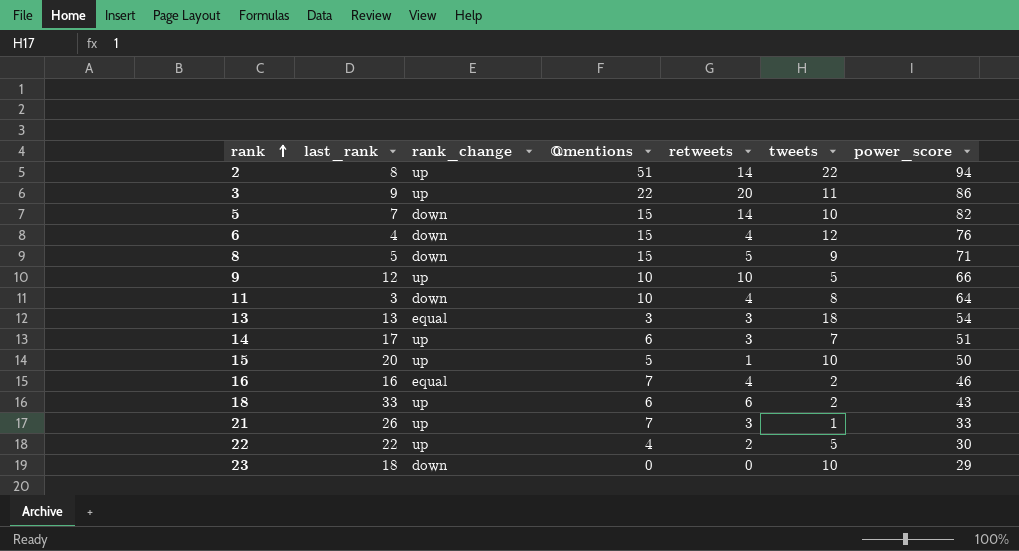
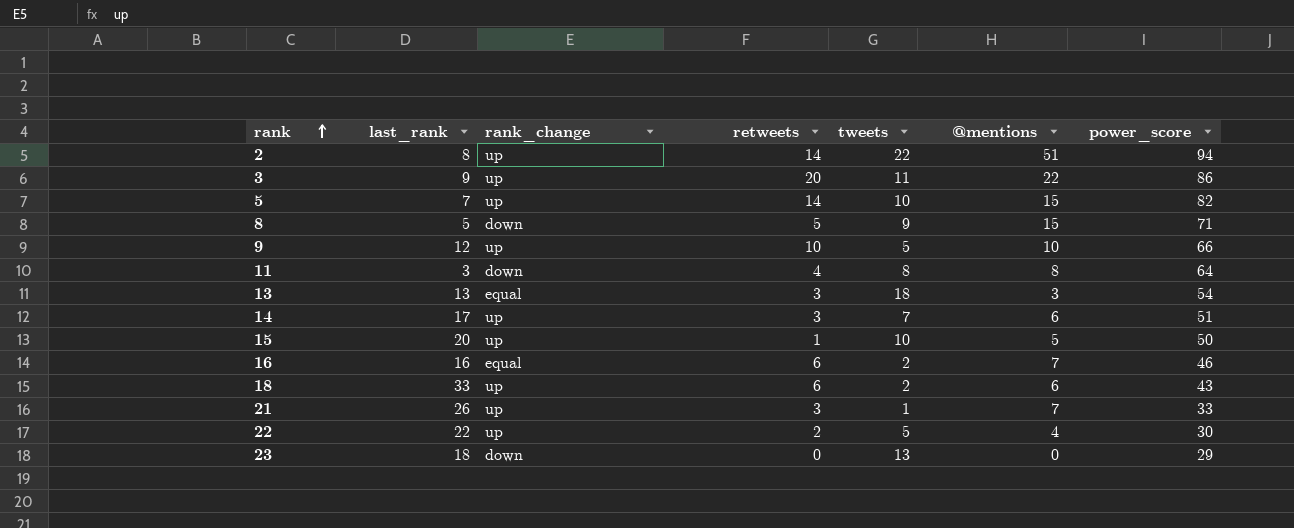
column @mentions | position: 4 -> 6
row 6: 4 | down | 15 | 4 | 12 | 76 -> none
5 | rank_change: down -> up
11 | @mentions: 10 -> 8
16 | retweets: 4 -> 6
23 | tweets: 10 -> 13

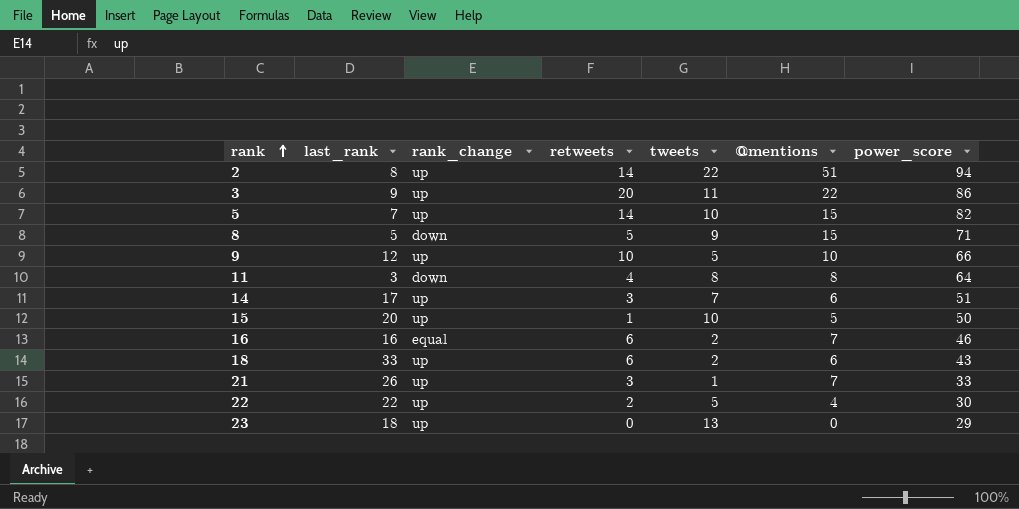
row 13: 13 | equal | 3 | 18 | 3 | 54 -> none
23 | rank_change: down -> up

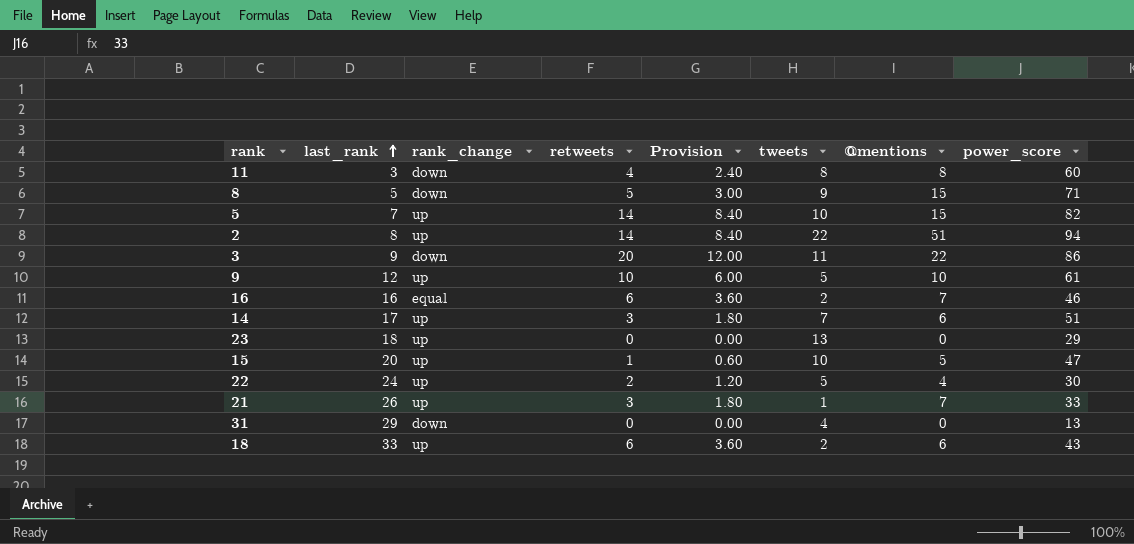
row order: rank ascending -> last_rank ascending
column Provision | formula: none -> [retweets] * 0.6
11 | power_score: 64 -> 60
3 | rank_change: up -> down
9 | power_score: 66 -> 61
15 | power_score: 50 -> 47
22 | last_rank: 22 -> 24
row 31: none -> 29 | down | 0 | 0.00 | 4 | 0 | 13

